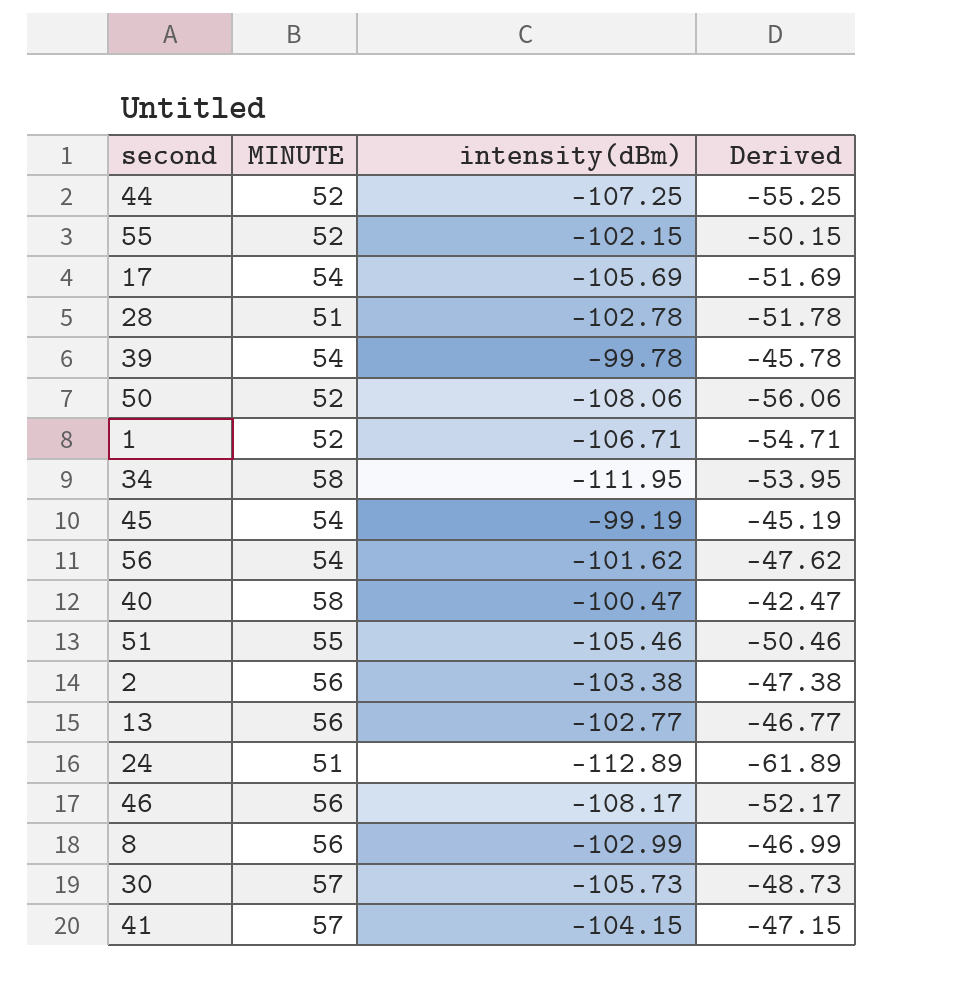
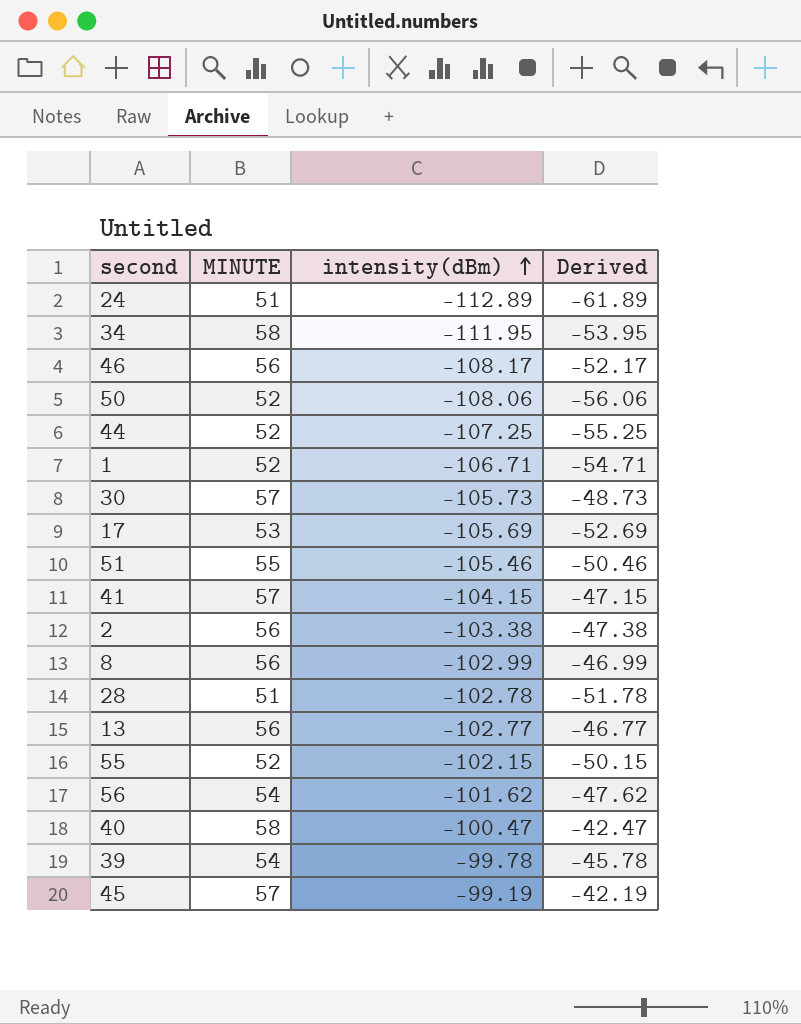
row order: none -> intensity(dBm) ascending
17 | MINUTE: 54 -> 53
17 | Derived: -51.69 -> -52.69
45 | MINUTE: 54 -> 57
45 | Derived: -45.19 -> -42.19

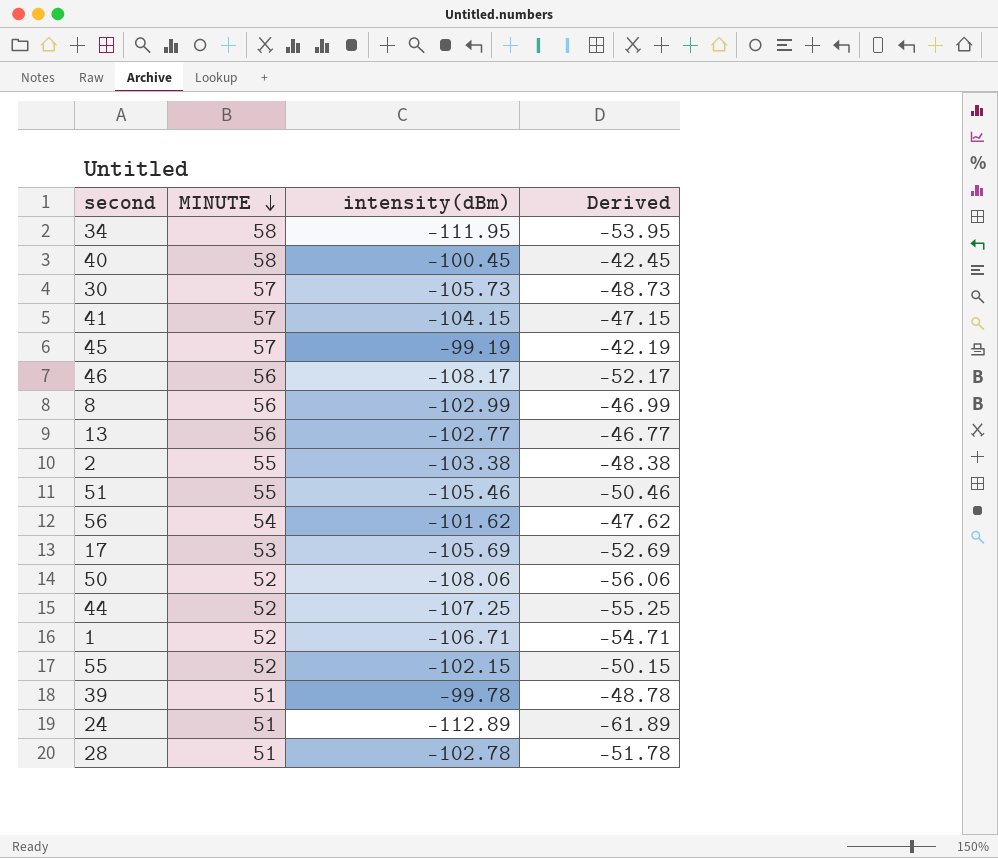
row order: intensity(dBm) ascending -> MINUTE descending
40 | intensity(dBm): -100.47 -> -100.45
40 | Derived: -42.47 -> -42.45
2 | MINUTE: 56 -> 55
2 | Derived: -47.38 -> -48.38
39 | MINUTE: 54 -> 51
39 | Derived: -45.78 -> -48.78

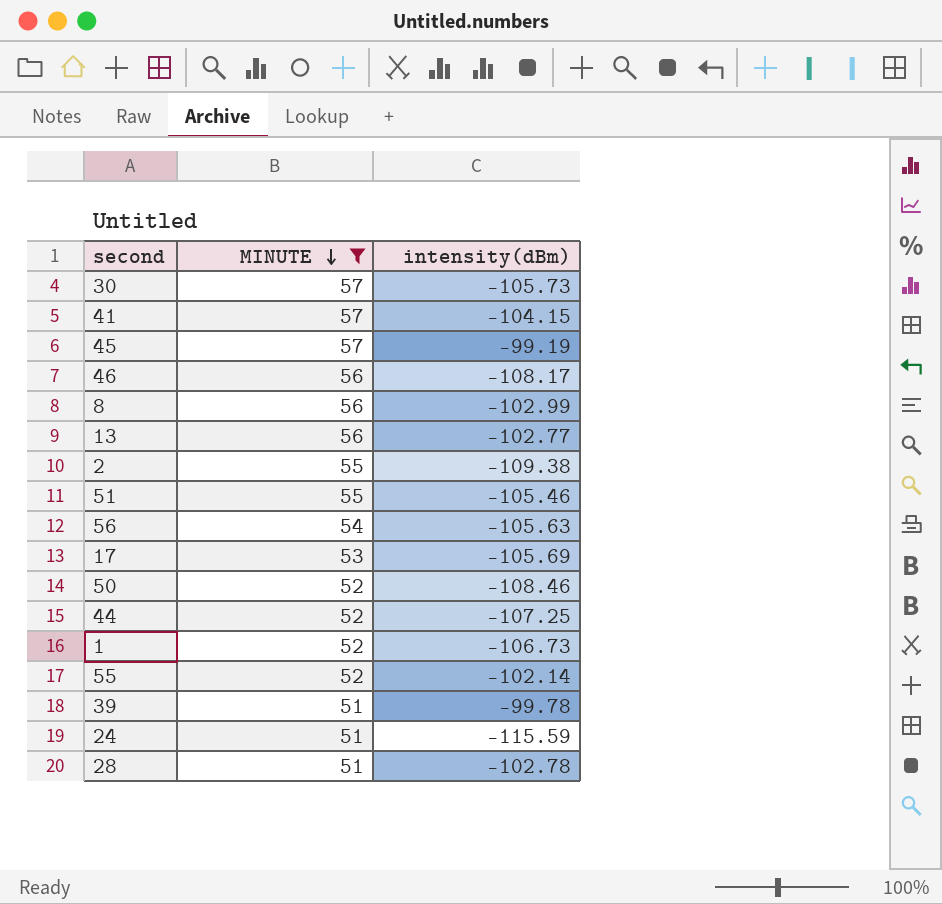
filter: none -> MINUTE != 58
column Derived | formula: [MINUTE] + [intensity(dBm)] -> none
2 | intensity(dBm): -103.38 -> -109.38
56 | intensity(dBm): -101.62 -> -105.63
50 | intensity(dBm): -108.06 -> -108.46
1 | intensity(dBm): -106.71 -> -106.73
55 | intensity(dBm): -102.15 -> -102.14
24 | intensity(dBm): -112.89 -> -115.59

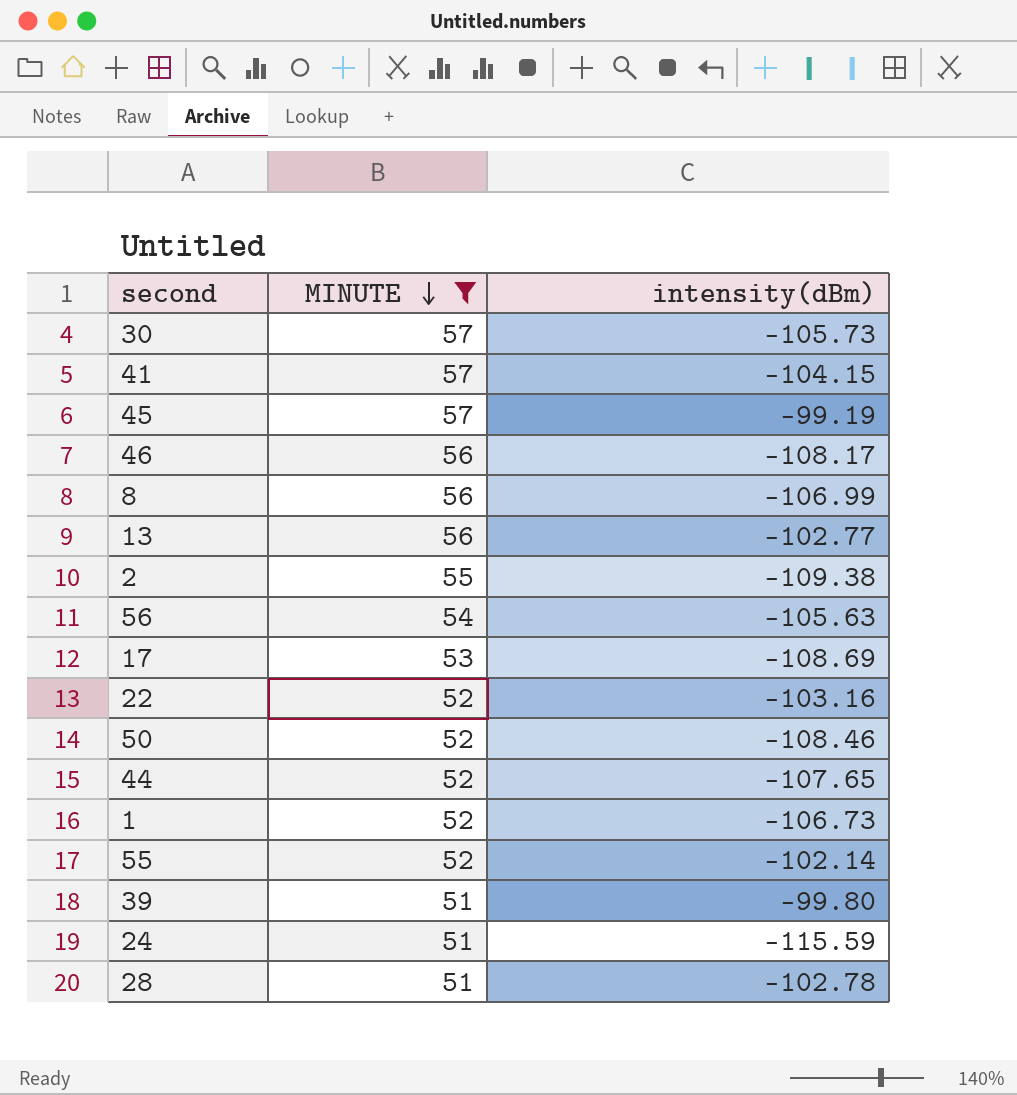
row 51: 55 | -105.46 -> none
8 | intensity(dBm): -102.99 -> -106.99
17 | intensity(dBm): -105.69 -> -108.69
row 22: none -> 52 | -103.16
44 | intensity(dBm): -107.25 -> -107.65
39 | intensity(dBm): -99.78 -> -99.80

